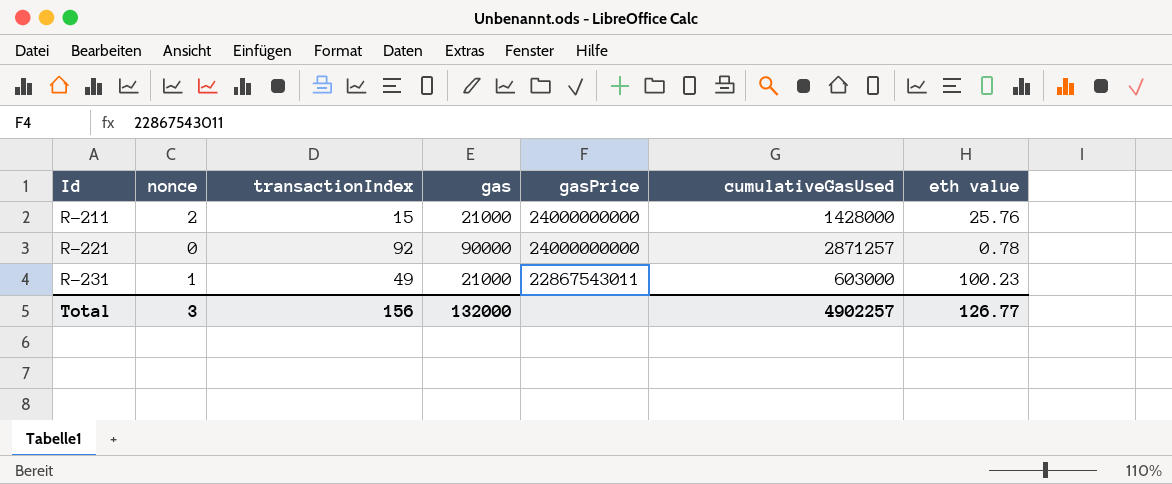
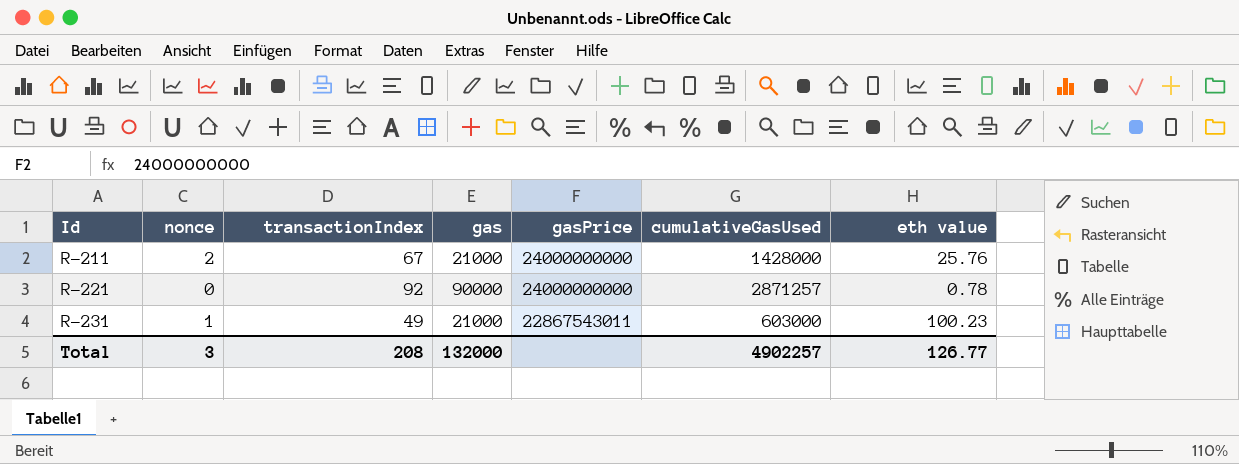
R-211 | transactionIndex: 15 -> 67
Total | transactionIndex: 156 -> 208

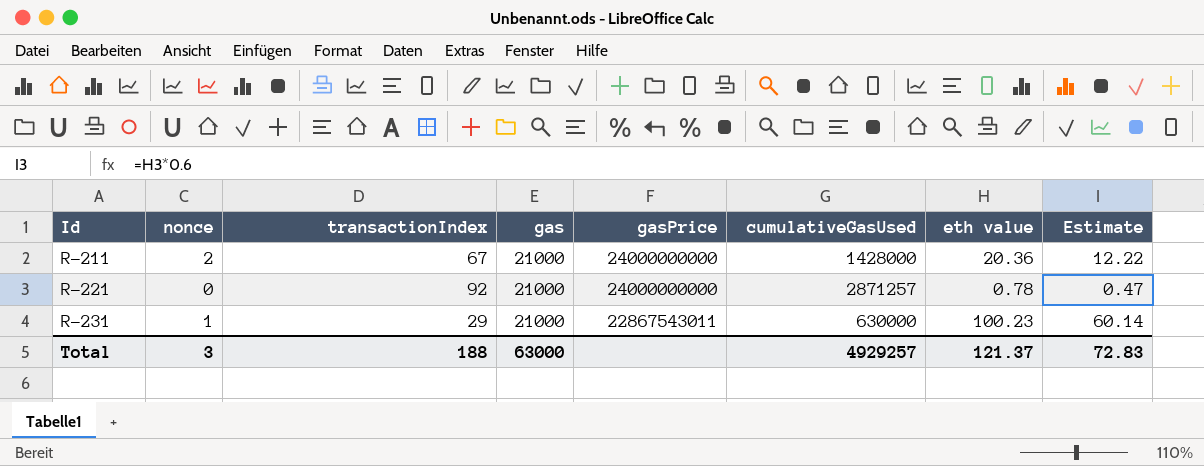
column Estimate | formula: none -> [eth value] * 0.6
R-211 | eth value: 25.76 -> 20.36
R-221 | gas: 90000 -> 21000
R-231 | transactionIndex: 49 -> 29
R-231 | cumulativeGasUsed: 603000 -> 630000
Total | transactionIndex: 208 -> 188
Total | gas: 132000 -> 63000
Total | cumulativeGasUsed: 4902257 -> 4929257
Total | eth value: 126.77 -> 121.37

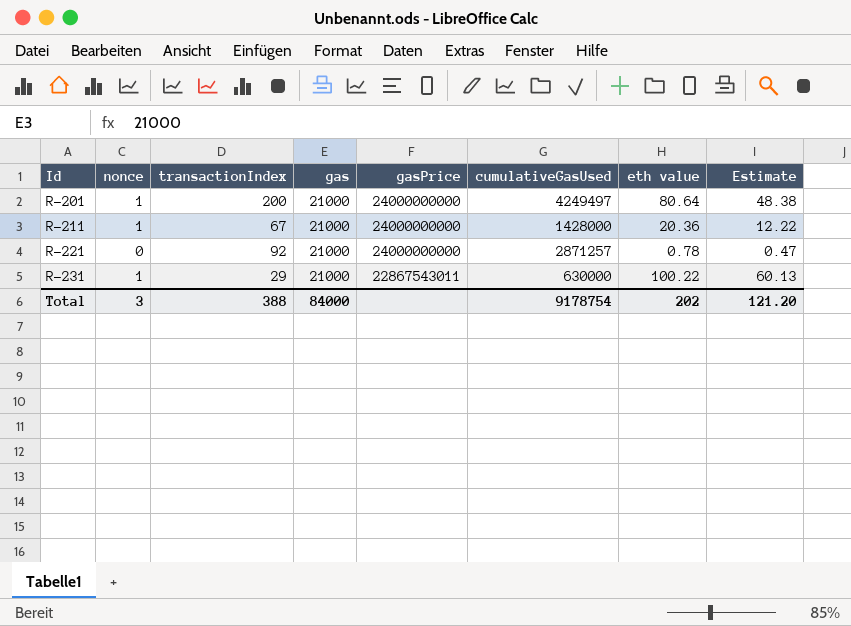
row R-201: none -> 1 | 200 | 21000 | 24000000000 | 4249497 | 80.64 | 48.38
R-211 | nonce: 2 -> 1
R-231 | eth value: 100.23 -> 100.22
R-231 | Estimate: 60.14 -> 60.13
Total | transactionIndex: 188 -> 388
Total | gas: 63000 -> 84000
Total | cumulativeGasUsed: 4929257 -> 9178754
Total | eth value: 121.37 -> 202
Total | Estimate: 72.83 -> 121.20

